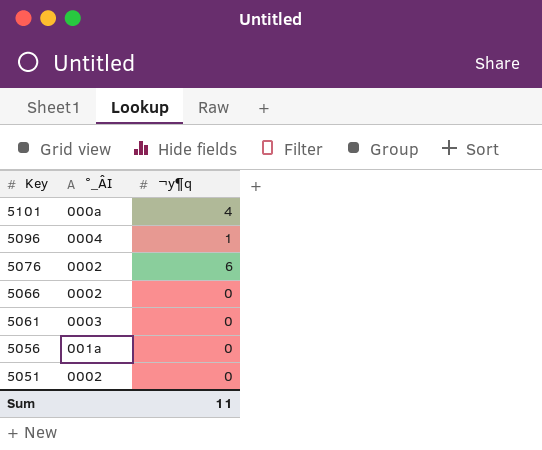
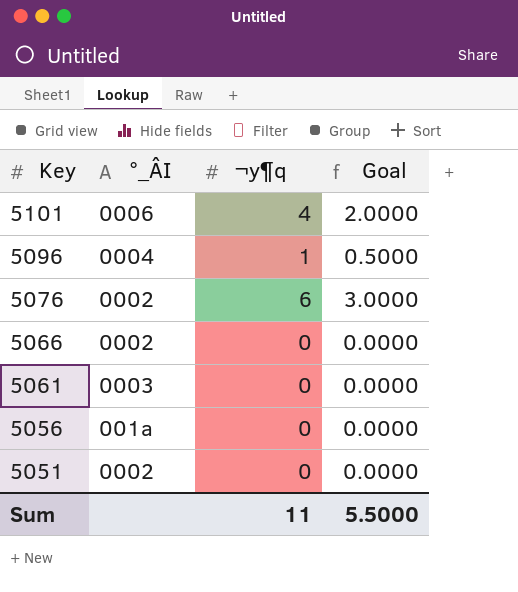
column Goal | formula: none -> [¬y¶q] * 0.5
5101 | °_ÂI: 000a -> 0006

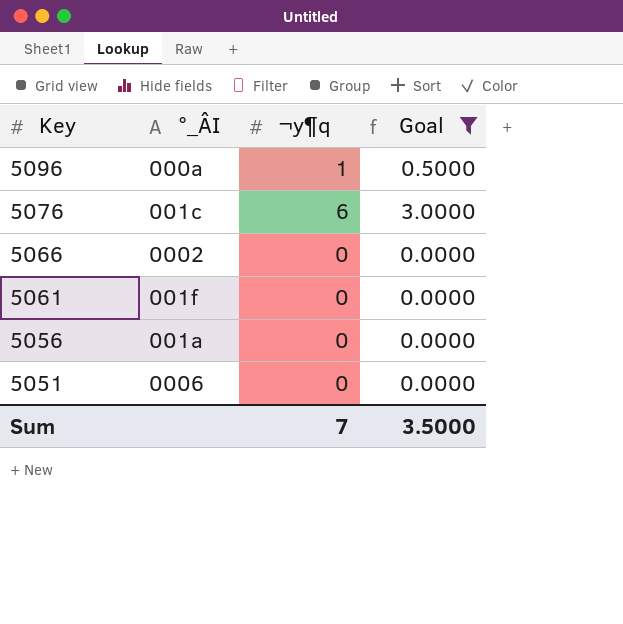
filter: none -> Goal != 2.0000
5096 | °_ÂI: 0004 -> 000a
5076 | °_ÂI: 0002 -> 001c
5061 | °_ÂI: 0003 -> 001f
5051 | °_ÂI: 0002 -> 0006
Sum | ¬y¶q: 11 -> 7
Sum | Goal: 5.5000 -> 3.5000

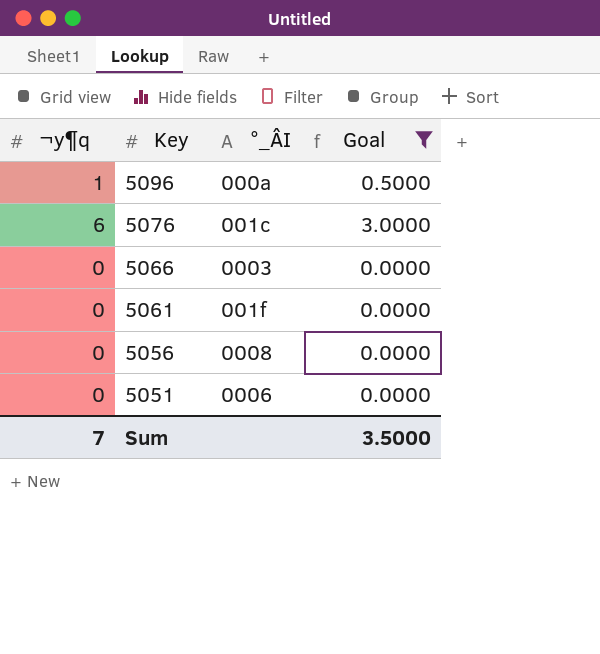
column ¬y¶q | position: 3 -> 1
5066 | °_ÂI: 0002 -> 0003
5056 | °_ÂI: 001a -> 0008

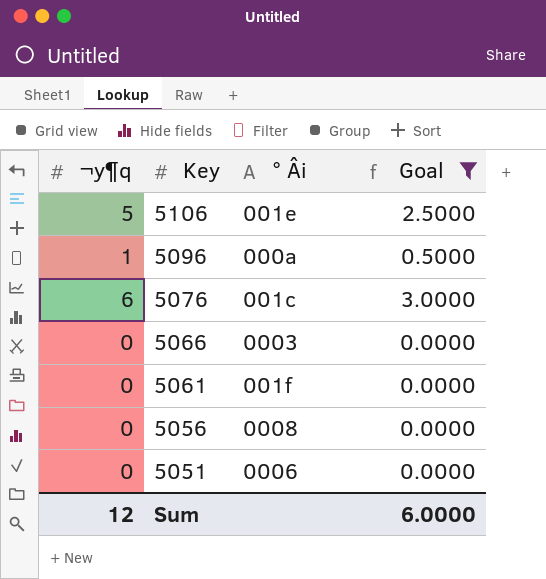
column name: °_ÂI -> ° Âi
row 5106: none -> 5 | 001e | 2.5000
Sum | ¬y¶q: 7 -> 12
Sum | Goal: 3.5000 -> 6.0000

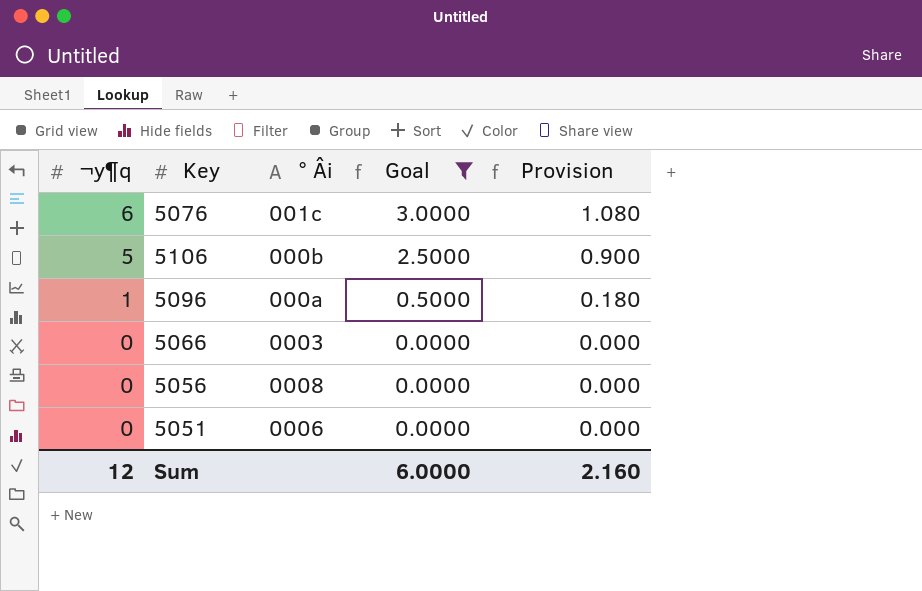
row order: Key descending -> ¬y¶q descending
column Provision | formula: none -> [¬y¶q] * 0.18
row 5061: 0 | 001f | 0.0000 -> none
5106 | ° Âi: 001e -> 000b

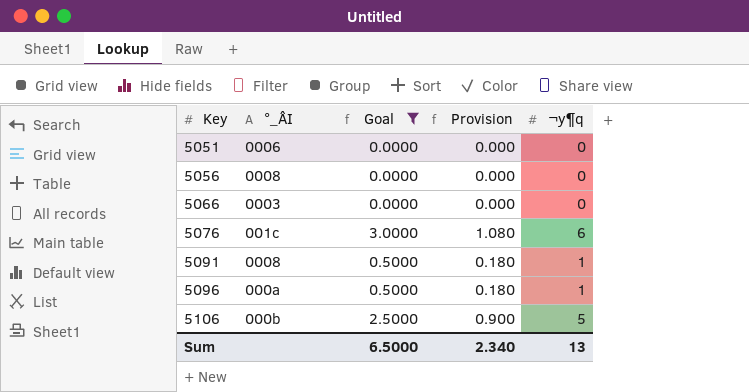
row order: ¬y¶q descending -> Key ascending
column name: ° Âi -> °_ÂI
column ¬y¶q | position: 1 -> 5
row 5091: none -> 0008 | 0.5000 | 0.180 | 1
Sum | Goal: 6.0000 -> 6.5000
Sum | Provision: 2.160 -> 2.340
Sum | ¬y¶q: 12 -> 13

